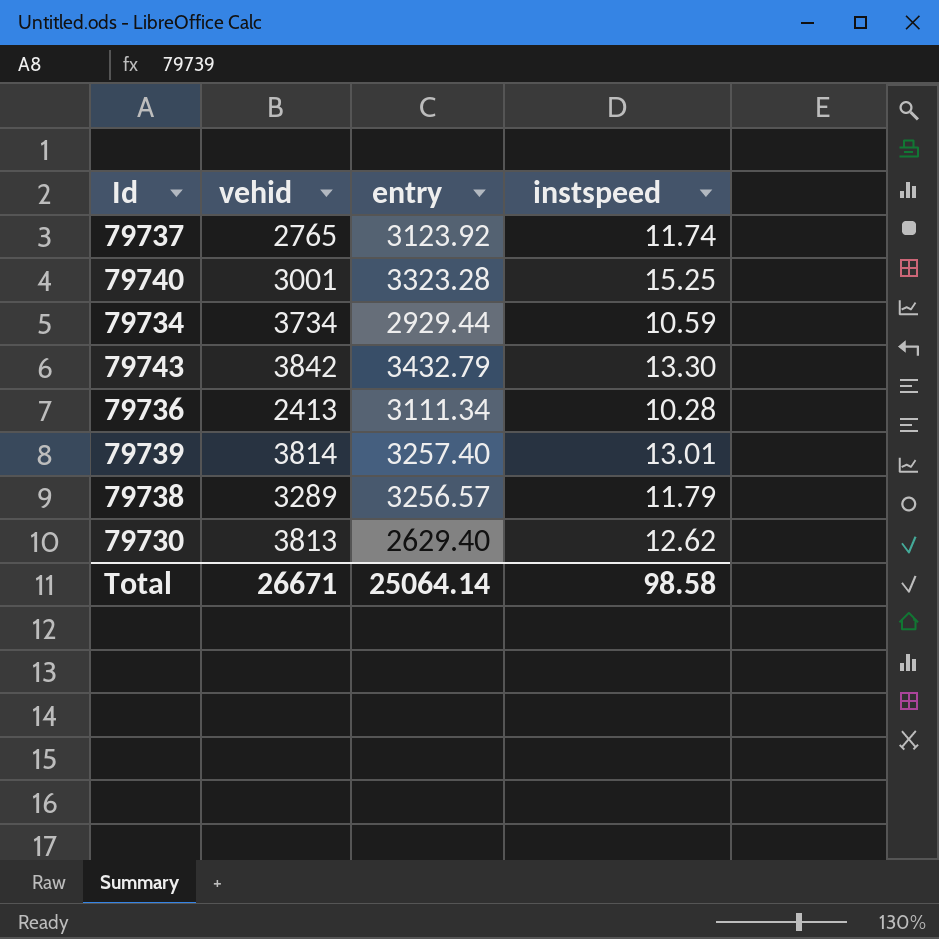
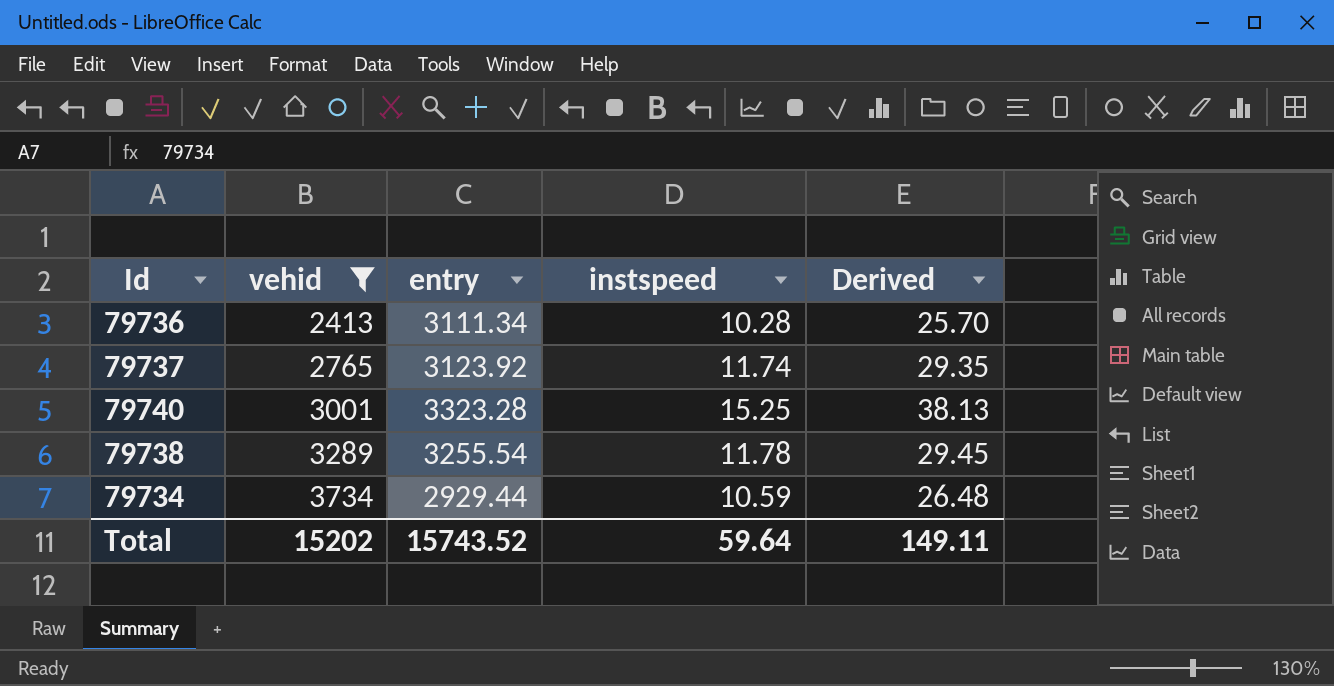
filter: none -> vehid <= 3734
row order: none -> vehid ascending
column Derived | formula: none -> [instspeed] * 2.5
79738 | entry: 3256.57 -> 3255.54
79738 | instspeed: 11.79 -> 11.78
Total | vehid: 26671 -> 15202
Total | entry: 25064.14 -> 15743.52
Total | instspeed: 98.58 -> 59.64

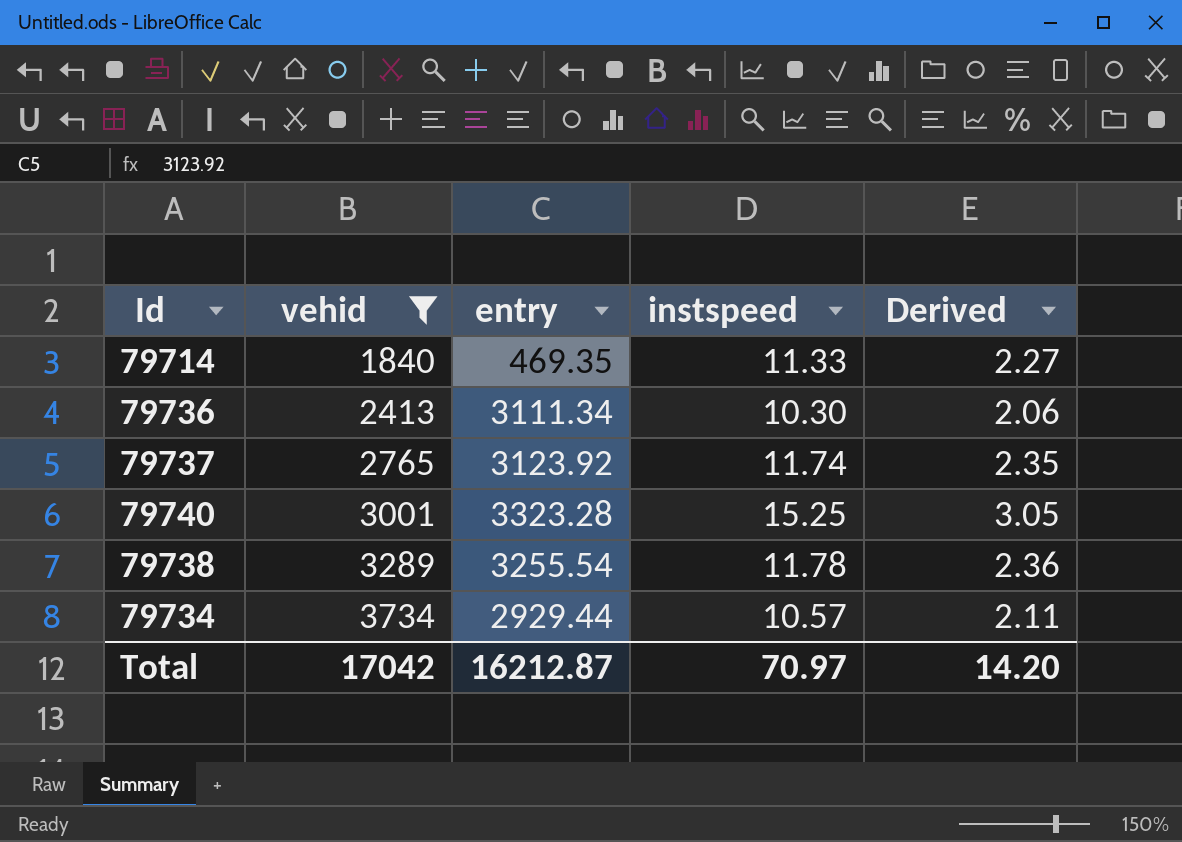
column Derived | formula: [instspeed] * 2.5 -> [instspeed] * 0.2
row 79714: none -> 1840 | 469.35 | 11.33 | 2.27
79736 | instspeed: 10.28 -> 10.30
79734 | instspeed: 10.59 -> 10.57
Total | vehid: 15202 -> 17042
Total | entry: 15743.52 -> 16212.87
Total | instspeed: 59.64 -> 70.97
Total | Derived: 149.11 -> 14.20

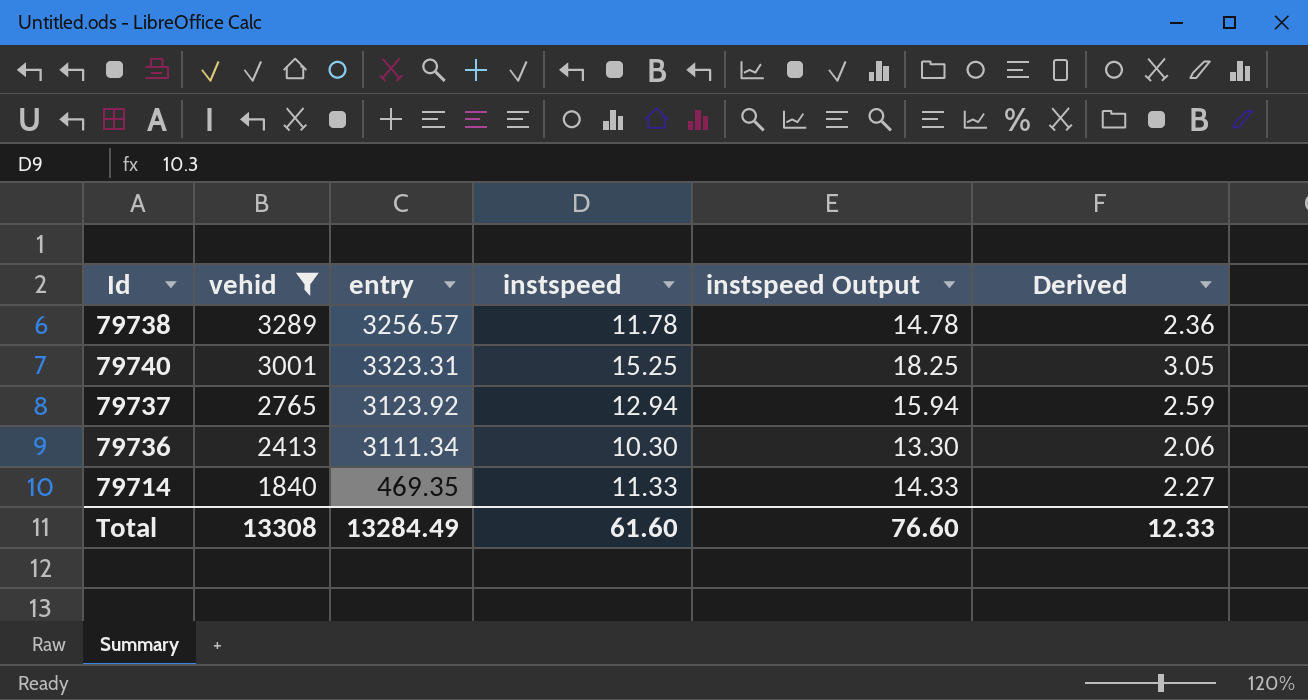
row order: vehid ascending -> vehid descending
column instspeed Output | formula: none -> [instspeed] + 3
row 79734: 3734 | 2929.44 | 10.57 | 2.11 -> none
79738 | entry: 3255.54 -> 3256.57
79740 | entry: 3323.28 -> 3323.31
79737 | instspeed: 11.74 -> 12.94
79737 | Derived: 2.35 -> 2.59
Total | vehid: 17042 -> 13308
Total | entry: 16212.87 -> 13284.49
Total | instspeed: 70.97 -> 61.60
Total | Derived: 14.20 -> 12.33

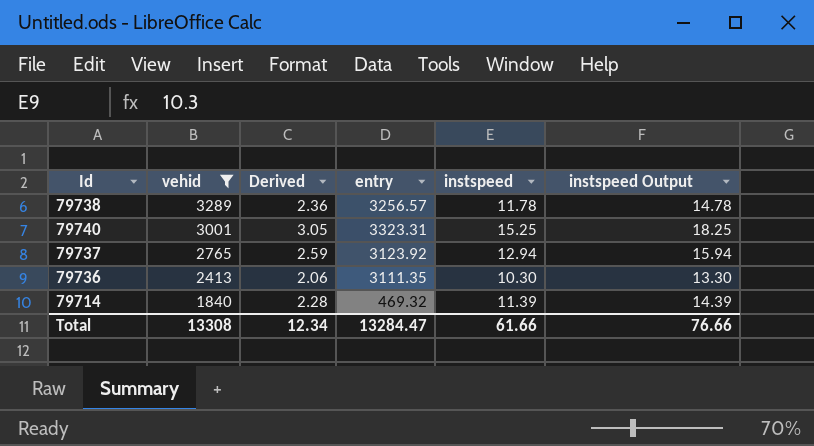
column Derived | position: 6 -> 3
79736 | entry: 3111.34 -> 3111.35
79714 | Derived: 2.27 -> 2.28
79714 | entry: 469.35 -> 469.32
79714 | instspeed: 11.33 -> 11.39
79714 | instspeed Output: 14.33 -> 14.39
Total | Derived: 12.33 -> 12.34
Total | entry: 13284.49 -> 13284.47
Total | instspeed: 61.60 -> 61.66
Total | instspeed Output: 76.60 -> 76.66

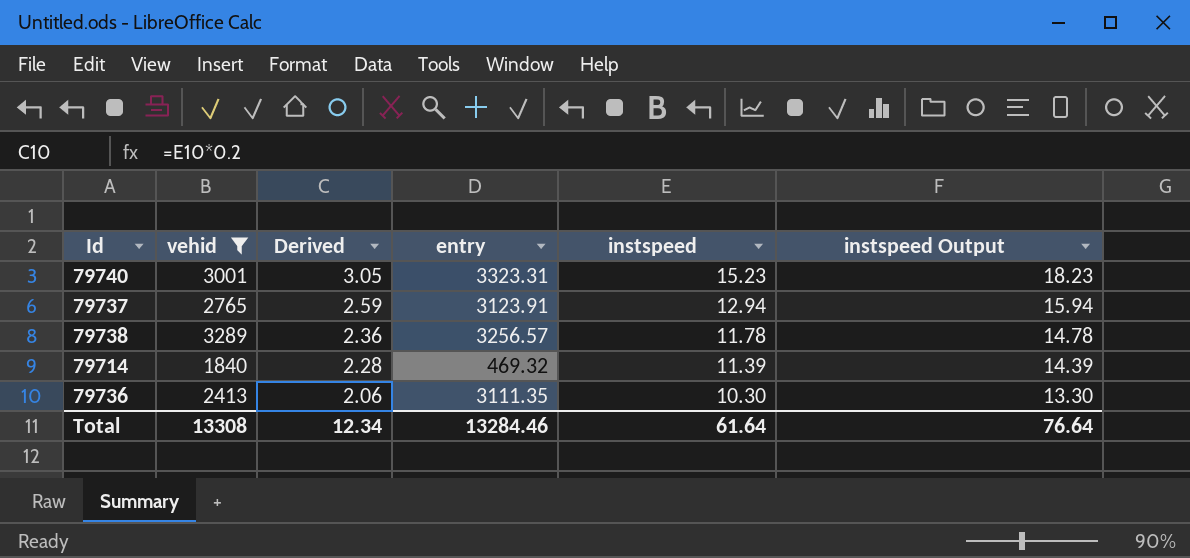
row order: vehid descending -> Derived descending
79740 | instspeed: 15.25 -> 15.23
79740 | instspeed Output: 18.25 -> 18.23
79737 | entry: 3123.92 -> 3123.91
Total | entry: 13284.47 -> 13284.46
Total | instspeed: 61.66 -> 61.64
Total | instspeed Output: 76.66 -> 76.64

